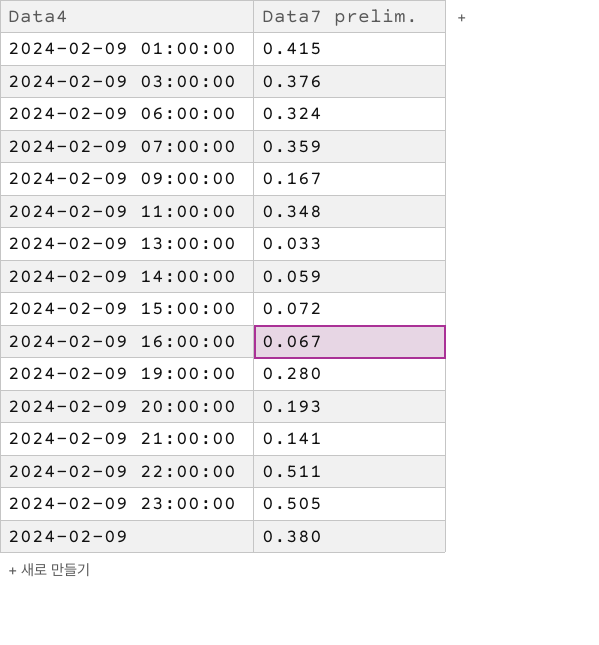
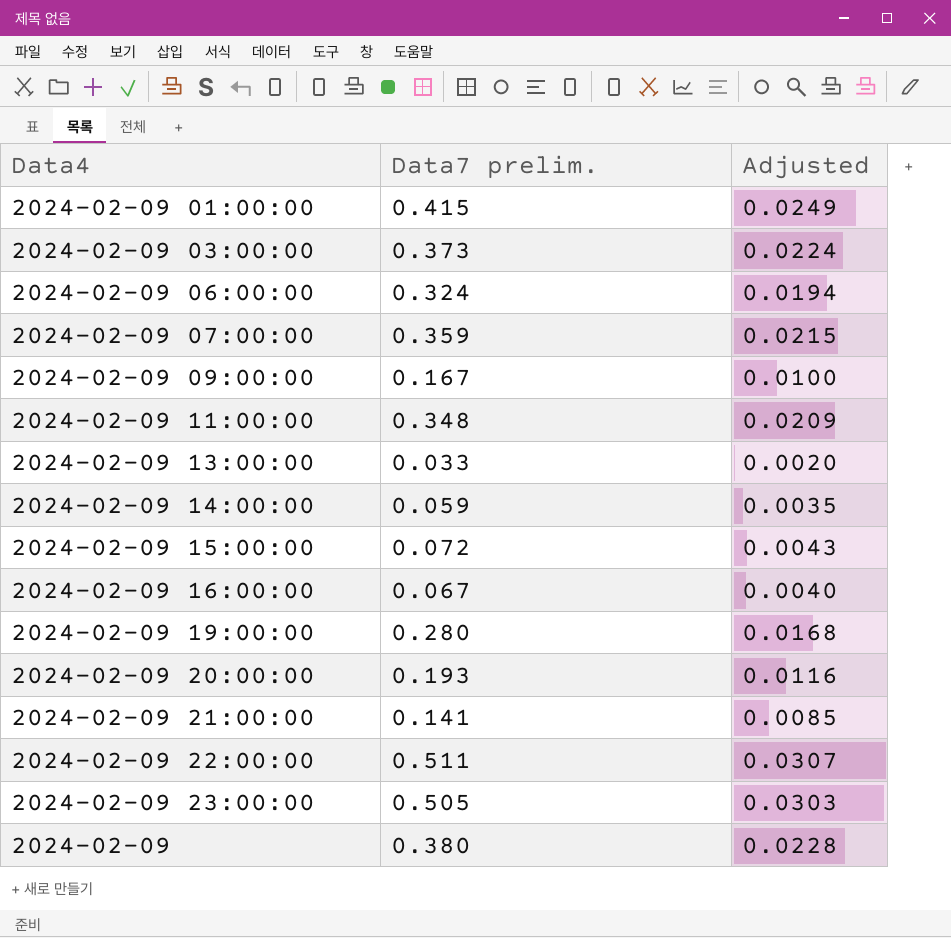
column Adjusted | formula: none -> [Data7 prelim.] * 0.06
2024-02-09 03:00:00 | Data7 prelim.: 0.376 -> 0.373

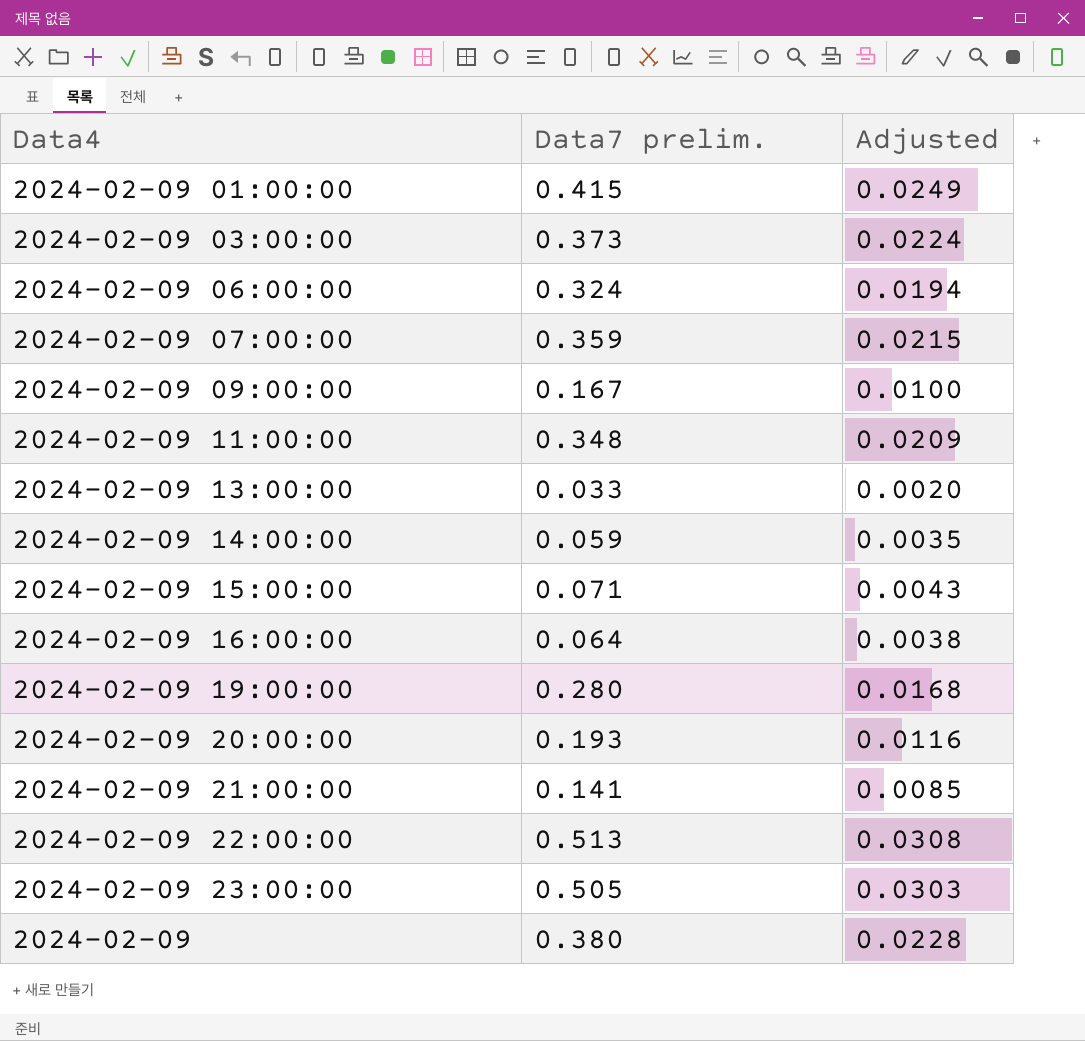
2024-02-09 15:00:00 | Data7 prelim.: 0.072 -> 0.071
2024-02-09 16:00:00 | Data7 prelim.: 0.067 -> 0.064
2024-02-09 16:00:00 | Adjusted: 0.0040 -> 0.0038
2024-02-09 22:00:00 | Data7 prelim.: 0.511 -> 0.513
2024-02-09 22:00:00 | Adjusted: 0.0307 -> 0.0308

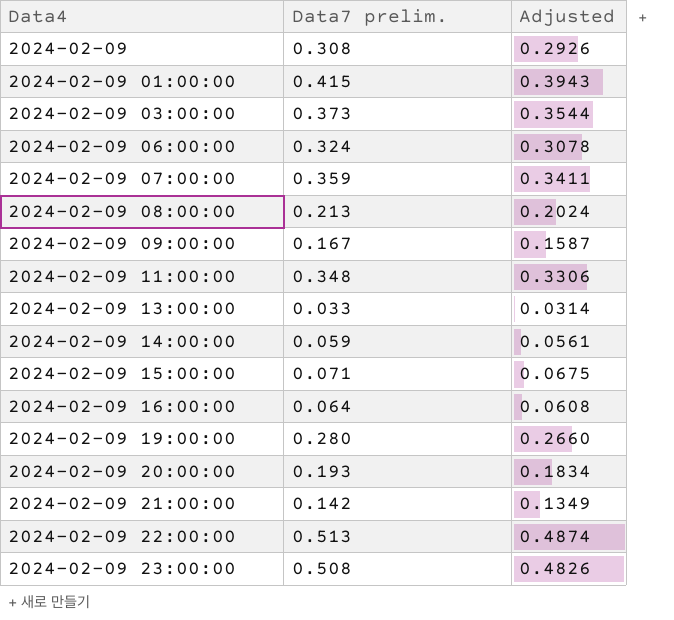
row order: none -> Data4 ascending
column Adjusted | formula: [Data7 prelim.] * 0.06 -> [Data7 prelim.] * 0.95
2024-02-09 | Data7 prelim.: 0.380 -> 0.308
row 2024-02-09 08:00:00: none -> 0.213 | 0.2024
2024-02-09 21:00:00 | Data7 prelim.: 0.141 -> 0.142
2024-02-09 23:00:00 | Data7 prelim.: 0.505 -> 0.508

